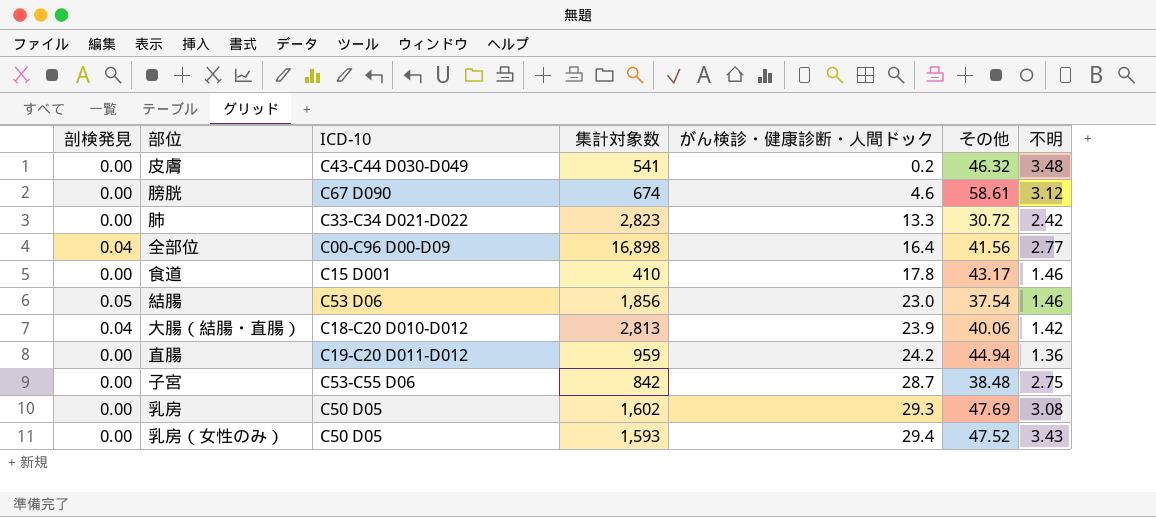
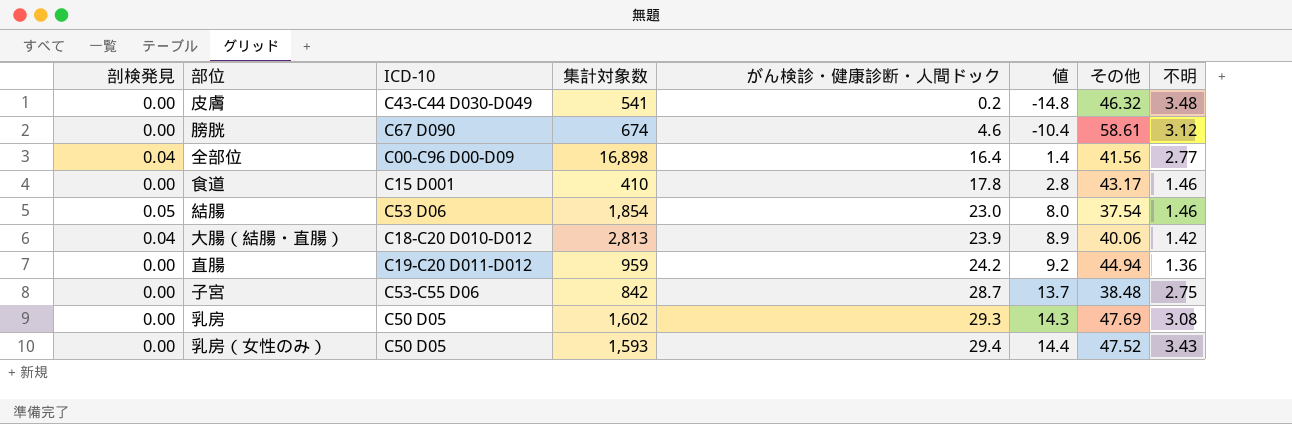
column 値 | formula: none -> [がん検診・健康診断・人間ドック] - 15
row 肺: 0.00 | C33-C34 D021-D022 | 2,823 | 13.3 | 30.72 | 2.42 -> none
結腸 | 集計対象数: 1,856 -> 1,854

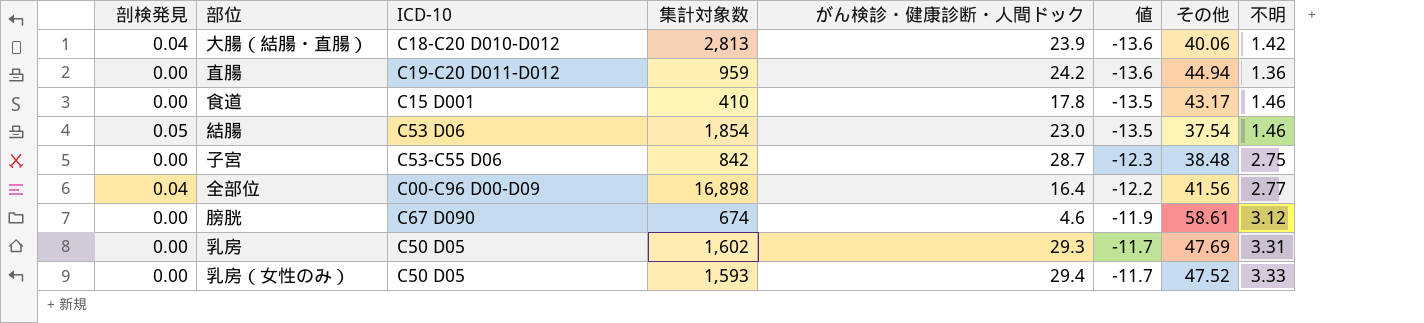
row order: がん検診・健康診断・人間ドック ascending -> 値 ascending
column 値 | formula: [がん検診・健康診断・人間ドック] - 15 -> [不明] - 15
row 皮膚: 0.00 | C43-C44 D030-D049 | 541 | 0.2 | -14.8 | 46.32 | 3.48 -> none
乳房 | 不明: 3.08 -> 3.31
乳房（女性のみ） | 不明: 3.43 -> 3.33

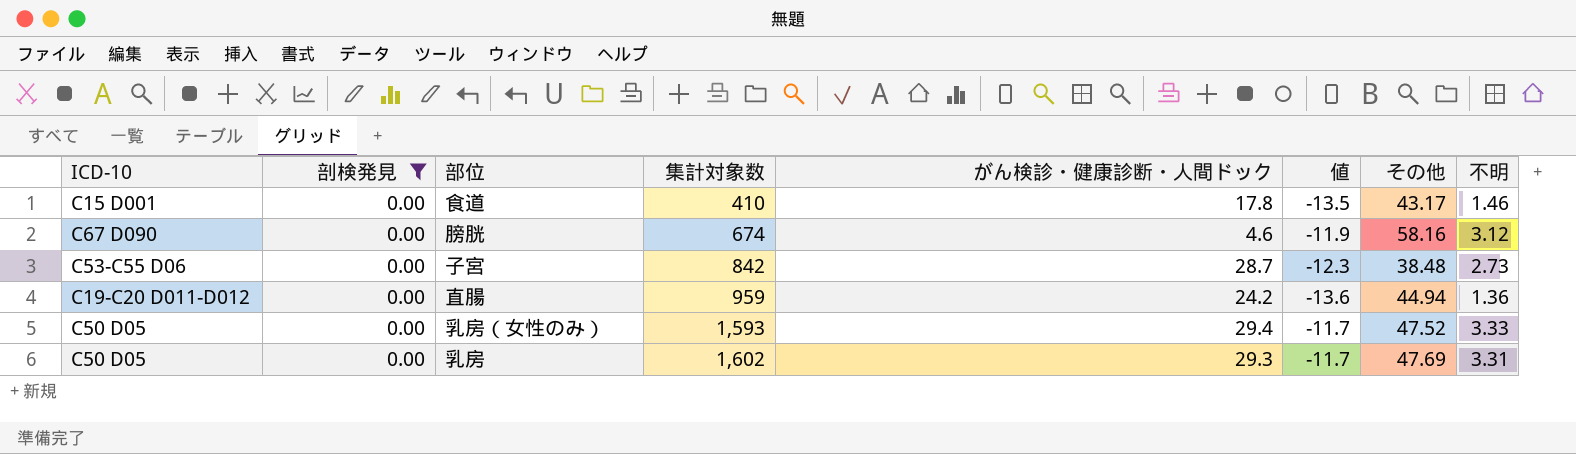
filter: none -> 剖検発見 = 0.00
row order: 値 ascending -> 集計対象数 ascending
column ICD-10 | position: 3 -> 1
膀胱 | その他: 58.61 -> 58.16
子宮 | 不明: 2.75 -> 2.73

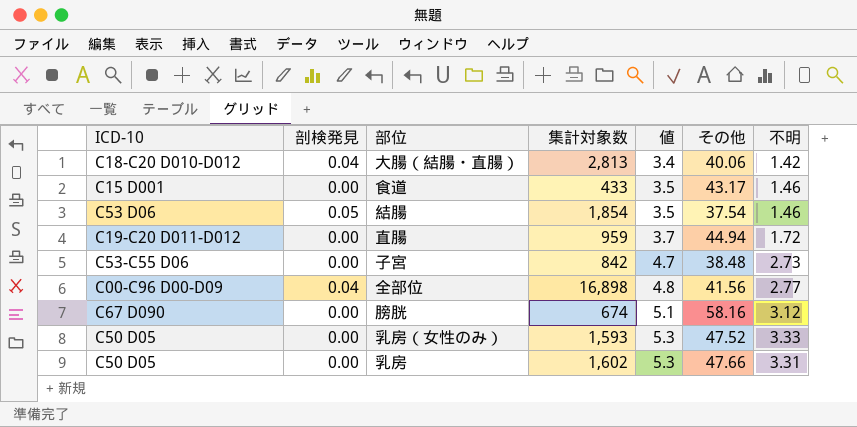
filter: 剖検発見 = 0.00 -> none
row order: 集計対象数 ascending -> 値 ascending
column がん検診・健康診断・人間ドック | position: 5 -> none
column 値 | formula: [不明] - 15 -> [不明] + 2
食道 | 集計対象数: 410 -> 433
直腸 | 不明: 1.36 -> 1.72
乳房 | その他: 47.69 -> 47.66

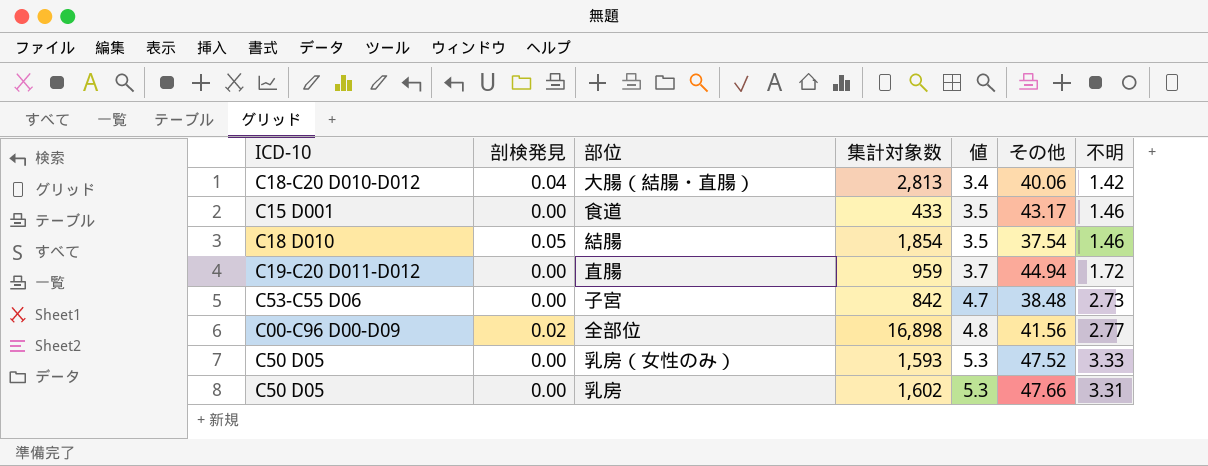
row 膀胱: C67 D090 | 0.00 | 674 | 5.1 | 58.16 | 3.12 -> none
結腸 | ICD-10: C53 D06 -> C18 D010
全部位 | 剖検発見: 0.04 -> 0.02

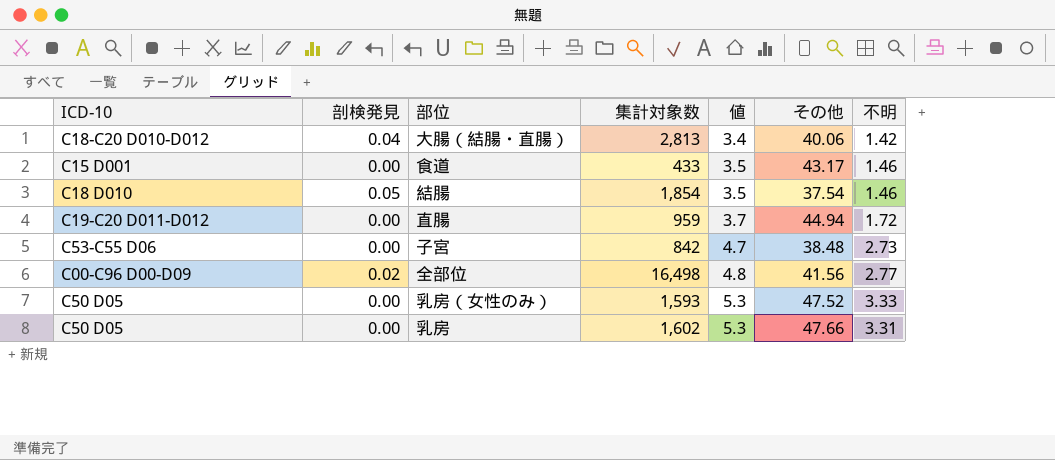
全部位 | 集計対象数: 16,898 -> 16,498

